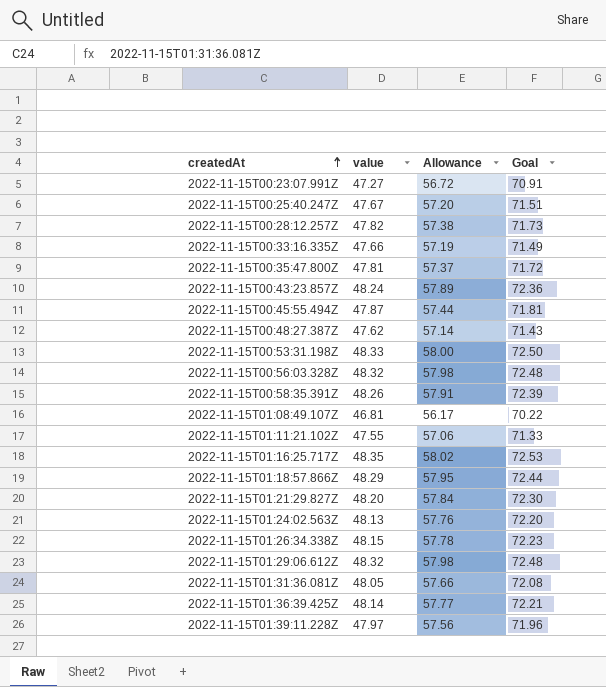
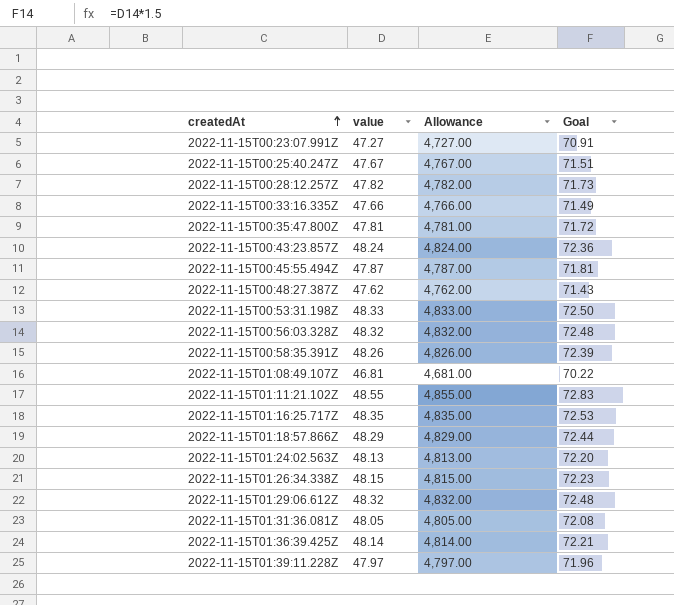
column Allowance | formula: [value] * 1.2 -> [value] * 100
row 2022-11-15T01:21:29.827Z: 48.20 | 57.84 | 72.30 -> none
2022-11-15T01:11:21.102Z | value: 47.55 -> 48.55
2022-11-15T01:11:21.102Z | Goal: 71.33 -> 72.83

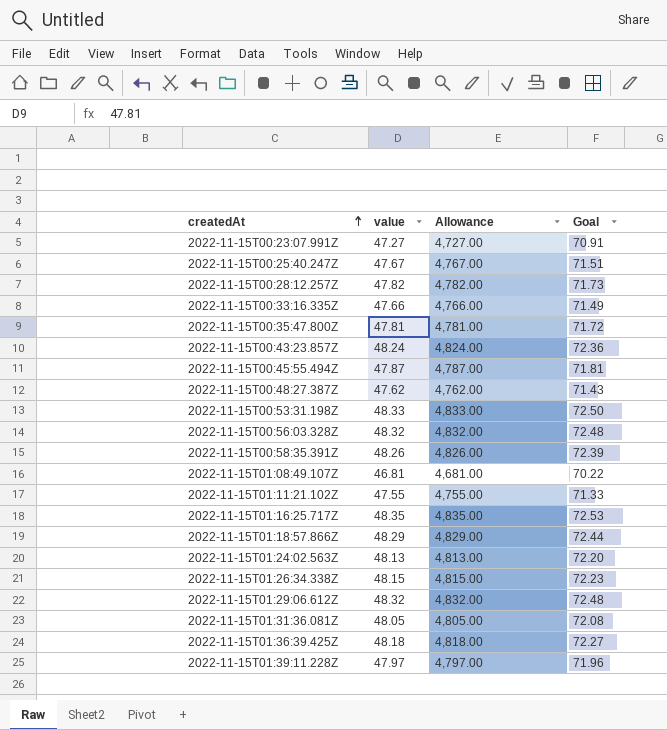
2022-11-15T01:11:21.102Z | value: 48.55 -> 47.55
2022-11-15T01:11:21.102Z | Allowance: 4,855.00 -> 4,755.00
2022-11-15T01:11:21.102Z | Goal: 72.83 -> 71.33
2022-11-15T01:36:39.425Z | value: 48.14 -> 48.18
2022-11-15T01:36:39.425Z | Allowance: 4,814.00 -> 4,818.00
2022-11-15T01:36:39.425Z | Goal: 72.21 -> 72.27

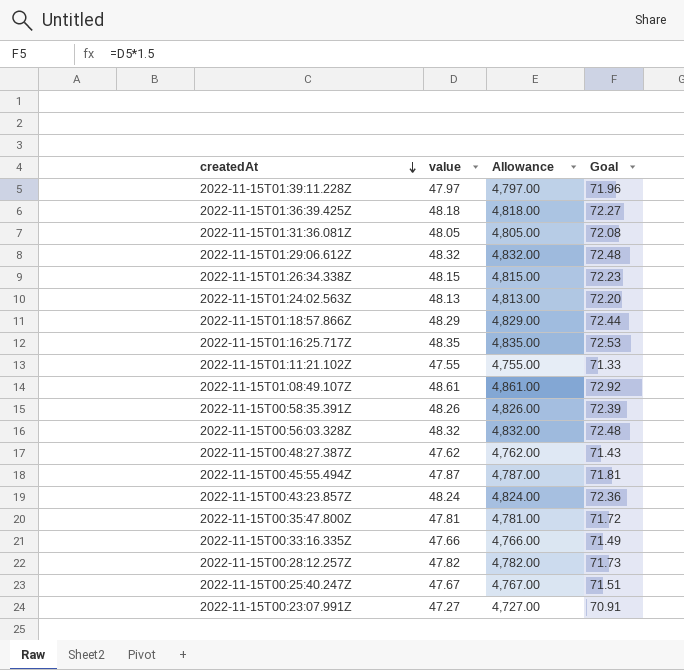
row order: createdAt ascending -> createdAt descending
row 2022-11-15T00:53:31.198Z: 48.33 | 4,833.00 | 72.50 -> none
2022-11-15T01:08:49.107Z | value: 46.81 -> 48.61
2022-11-15T01:08:49.107Z | Allowance: 4,681.00 -> 4,861.00
2022-11-15T01:08:49.107Z | Goal: 70.22 -> 72.92

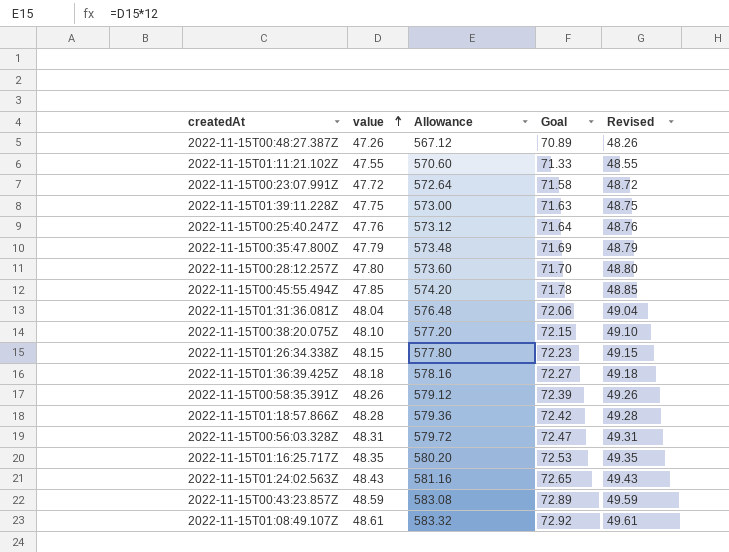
row order: createdAt descending -> value ascending
column Allowance | formula: [value] * 100 -> [value] * 12
column Revised | formula: none -> [value] + 1
row 2022-11-15T01:29:06.612Z: 48.32 | 4,832.00 | 72.48 -> none
row 2022-11-15T00:33:16.335Z: 47.66 | 4,766.00 | 71.49 -> none
2022-11-15T00:48:27.387Z | value: 47.62 -> 47.26
2022-11-15T00:48:27.387Z | Goal: 71.43 -> 70.89
2022-11-15T00:23:07.991Z | value: 47.27 -> 47.72
2022-11-15T00:23:07.991Z | Goal: 70.91 -> 71.58
2022-11-15T01:39:11.228Z | value: 47.97 -> 47.75
2022-11-15T01:39:11.228Z | Goal: 71.96 -> 71.63
2022-11-15T00:25:40.247Z | value: 47.67 -> 47.76
2022-11-15T00:25:40.247Z | Goal: 71.51 -> 71.64
2022-11-15T00:35:47.800Z | value: 47.81 -> 47.79
2022-11-15T00:35:47.800Z | Goal: 71.72 -> 71.69
2022-11-15T00:28:12.257Z | value: 47.82 -> 47.80
2022-11-15T00:28:12.257Z | Goal: 71.73 -> 71.70
2022-11-15T00:45:55.494Z | value: 47.87 -> 47.85
2022-11-15T00:45:55.494Z | Goal: 71.81 -> 71.78
2022-11-15T01:31:36.081Z | value: 48.05 -> 48.04
2022-11-15T01:31:36.081Z | Goal: 72.08 -> 72.06
row 2022-11-15T00:38:20.075Z: none -> 48.10 | 577.20 | 72.15 | 49.10
2022-11-15T01:18:57.866Z | value: 48.29 -> 48.28
2022-11-15T01:18:57.866Z | Goal: 72.44 -> 72.42
2022-11-15T00:56:03.328Z | value: 48.32 -> 48.31
2022-11-15T00:56:03.328Z | Goal: 72.48 -> 72.47
2022-11-15T01:24:02.563Z | value: 48.13 -> 48.43
2022-11-15T01:24:02.563Z | Goal: 72.20 -> 72.65
2022-11-15T00:43:23.857Z | value: 48.24 -> 48.59
2022-11-15T00:43:23.857Z | Goal: 72.36 -> 72.89

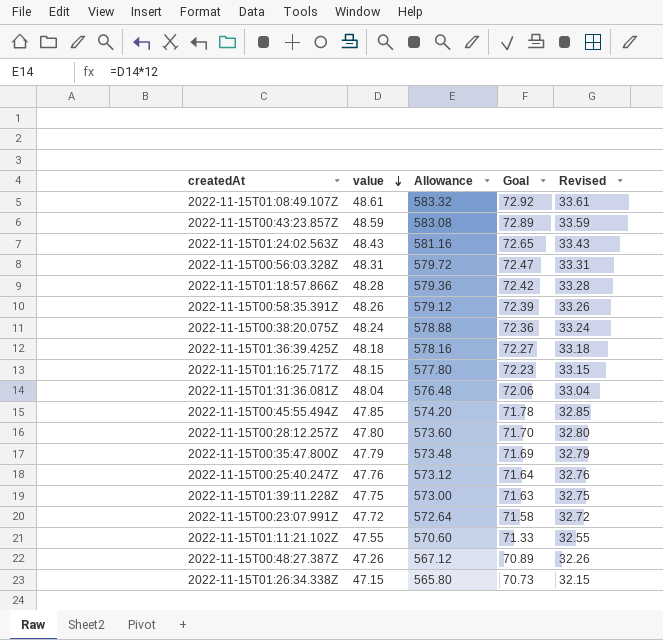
row order: value ascending -> value descending
column Revised | formula: [value] + 1 -> [value] - 15
2022-11-15T00:38:20.075Z | value: 48.10 -> 48.24
2022-11-15T00:38:20.075Z | Allowance: 577.20 -> 578.88
2022-11-15T00:38:20.075Z | Goal: 72.15 -> 72.36
2022-11-15T01:16:25.717Z | value: 48.35 -> 48.15
2022-11-15T01:16:25.717Z | Allowance: 580.20 -> 577.80
2022-11-15T01:16:25.717Z | Goal: 72.53 -> 72.23
2022-11-15T01:26:34.338Z | value: 48.15 -> 47.15
2022-11-15T01:26:34.338Z | Allowance: 577.80 -> 565.80
2022-11-15T01:26:34.338Z | Goal: 72.23 -> 70.73

